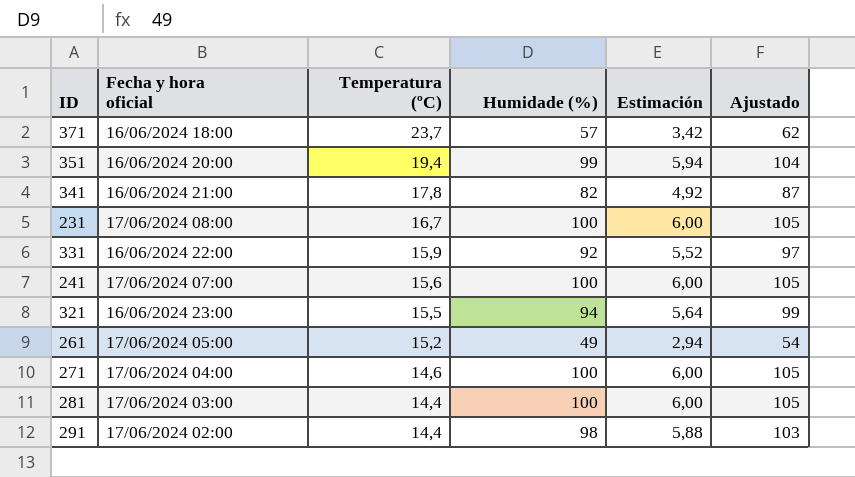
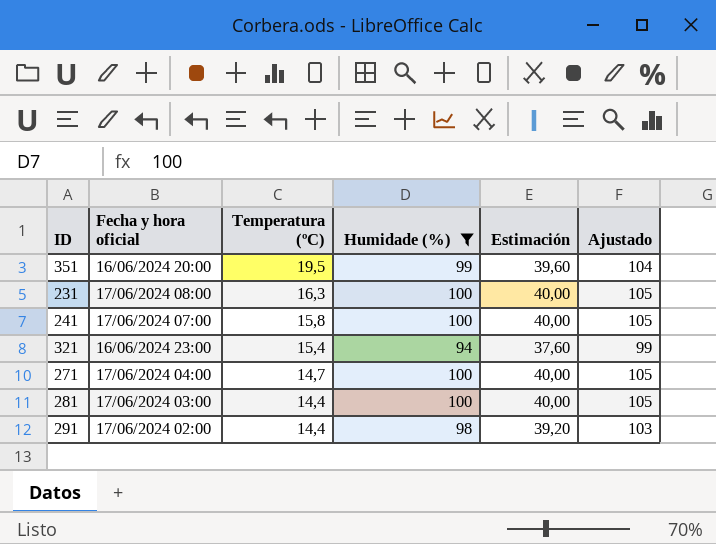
filter: none -> Humidade (%) >= 94
column Estimación | formula: [Humidade (%)] * 0,06 -> [Humidade (%)] * 0,4
351 | Temperatura (ºC): 19,4 -> 19,5
231 | Temperatura (ºC): 16,7 -> 16,3
241 | Temperatura (ºC): 15,6 -> 15,8
321 | Temperatura (ºC): 15,5 -> 15,4
271 | Temperatura (ºC): 14,6 -> 14,7

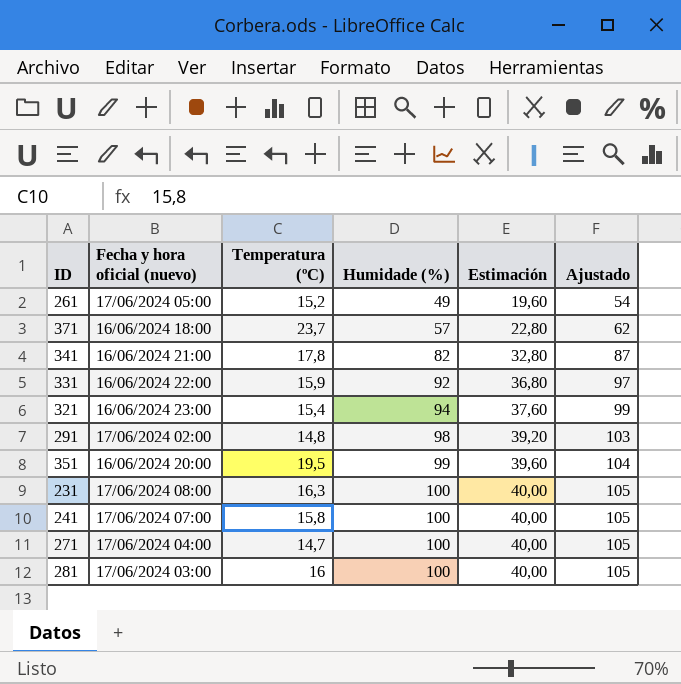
filter: Humidade (%) >= 94 -> none
row order: Temperatura (ºC) descending -> Humidade (%) ascending
column name: Fecha y hora oficial -> Fecha y hora oficial (nuevo)
291 | Temperatura (ºC): 14,4 -> 14,8
281 | Temperatura (ºC): 14,4 -> 16

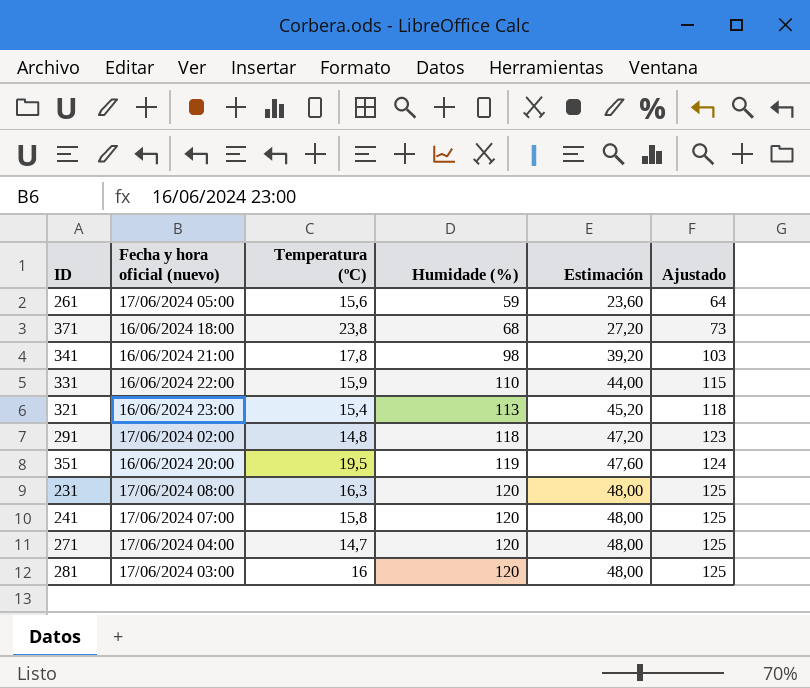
261 | Temperatura (ºC): 15,2 -> 15,6
261 | Humidade (%): 49 -> 59
261 | Estimación: 19,60 -> 23,60
261 | Ajustado: 54 -> 64
371 | Temperatura (ºC): 23,7 -> 23,8
371 | Humidade (%): 57 -> 68
371 | Estimación: 22,80 -> 27,20
371 | Ajustado: 62 -> 73
341 | Humidade (%): 82 -> 98
341 | Estimación: 32,80 -> 39,20
341 | Ajustado: 87 -> 103
331 | Humidade (%): 92 -> 110
331 | Estimación: 36,80 -> 44,00
331 | Ajustado: 97 -> 115
321 | Humidade (%): 94 -> 113
321 | Estimación: 37,60 -> 45,20
321 | Ajustado: 99 -> 118
291 | Humidade (%): 98 -> 118
291 | Estimación: 39,20 -> 47,20
291 | Ajustado: 103 -> 123
351 | Humidade (%): 99 -> 119
351 | Estimación: 39,60 -> 47,60
351 | Ajustado: 104 -> 124
231 | Humidade (%): 100 -> 120
231 | Estimación: 40,00 -> 48,00
231 | Ajustado: 105 -> 125
241 | Humidade (%): 100 -> 120
241 | Estimación: 40,00 -> 48,00
241 | Ajustado: 105 -> 125
271 | Humidade (%): 100 -> 120
271 | Estimación: 40,00 -> 48,00
271 | Ajustado: 105 -> 125
281 | Humidade (%): 100 -> 120
281 | Estimación: 40,00 -> 48,00
281 | Ajustado: 105 -> 125

